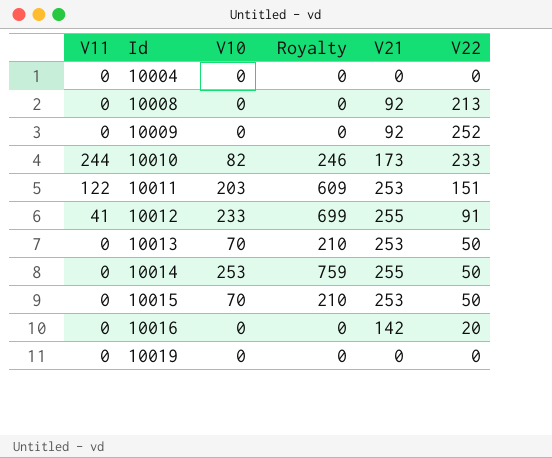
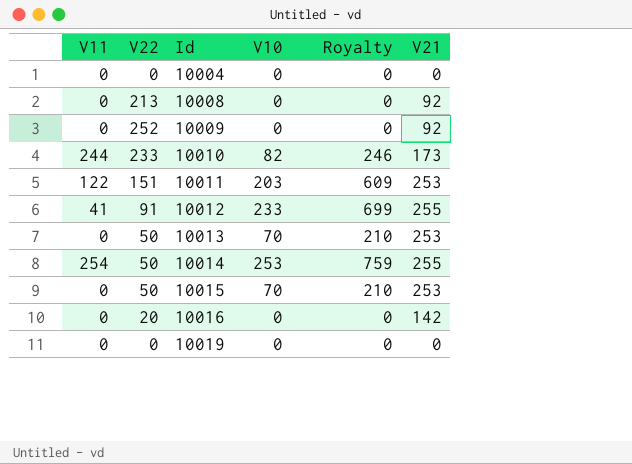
column V22 | position: 6 -> 2
10014 | V11: 0 -> 254

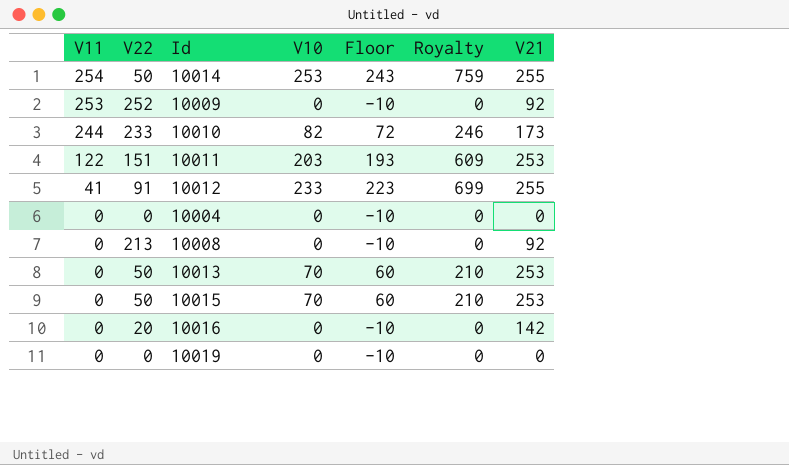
row order: Id ascending -> V11 descending
column Floor | formula: none -> [V10] - 10
10009 | V11: 0 -> 253

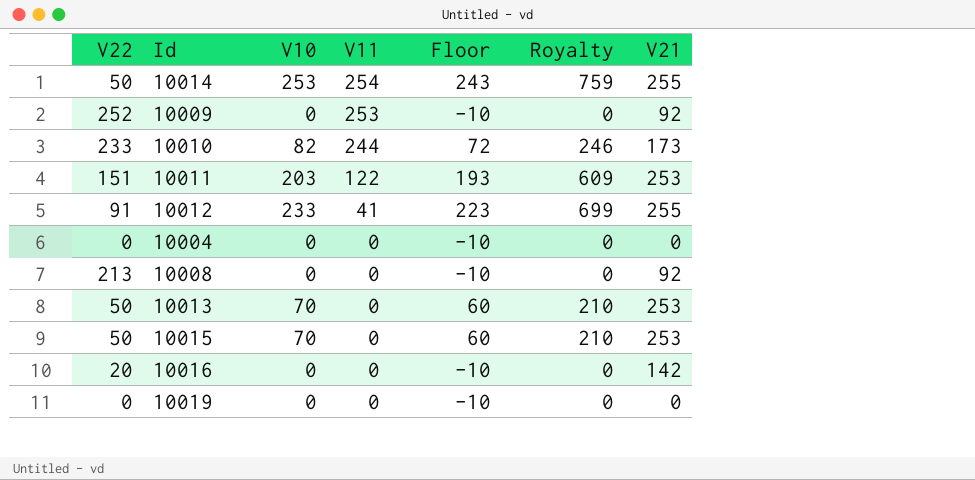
column V11 | position: 1 -> 4

